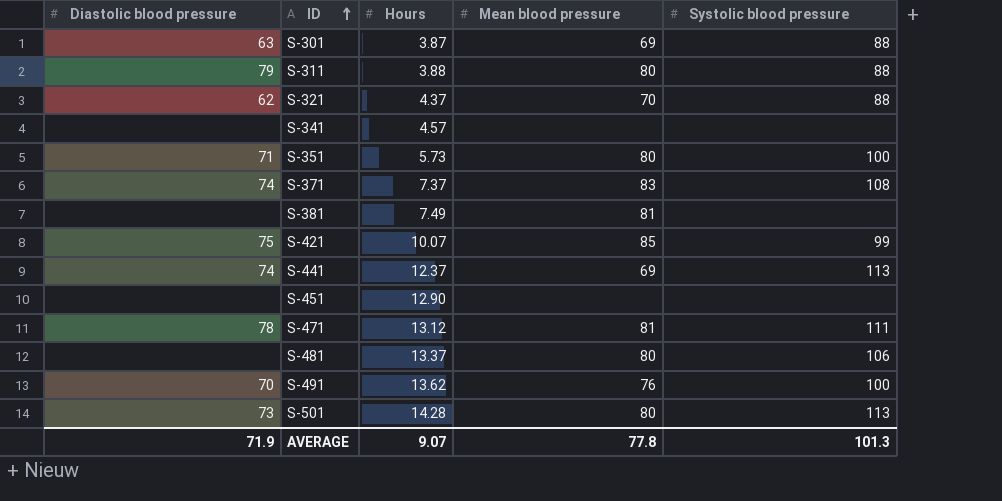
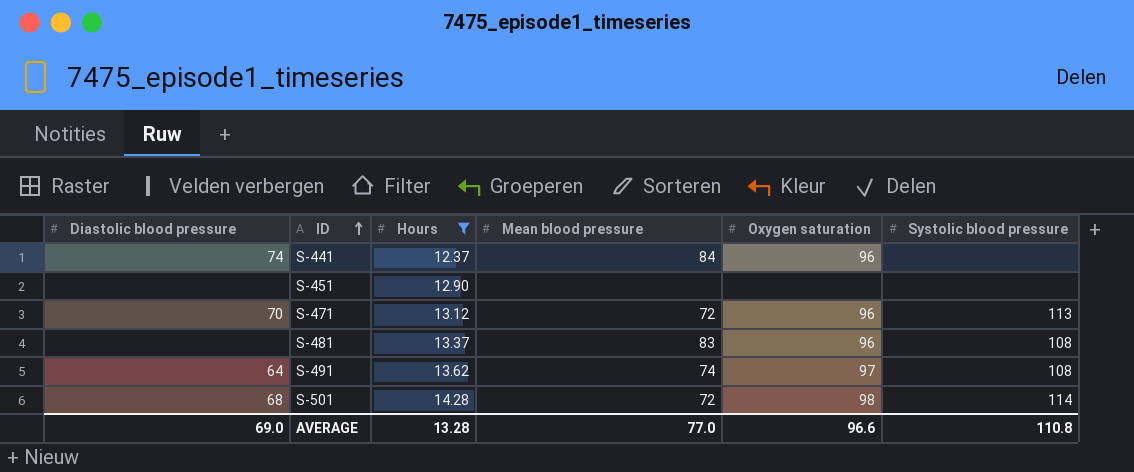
filter: none -> Hours >= 12.37
column Oxygen saturation | position: none -> 5
S-441 | Mean blood pressure: 69 -> 84
S-441 | Systolic blood pressure: 113 -> none
S-471 | Diastolic blood pressure: 78 -> 70
S-471 | Mean blood pressure: 81 -> 72
S-471 | Systolic blood pressure: 111 -> 113
S-481 | Mean blood pressure: 80 -> 83
S-481 | Systolic blood pressure: 106 -> 108
S-491 | Diastolic blood pressure: 70 -> 64
S-491 | Mean blood pressure: 76 -> 74
S-491 | Systolic blood pressure: 100 -> 108
S-501 | Diastolic blood pressure: 73 -> 68
S-501 | Mean blood pressure: 80 -> 72
S-501 | Systolic blood pressure: 113 -> 114
AVERAGE | Diastolic blood pressure: 71.9 -> 69.0
AVERAGE | Hours: 9.07 -> 13.28
AVERAGE | Mean blood pressure: 77.8 -> 77.0
AVERAGE | Systolic blood pressure: 101.3 -> 110.8

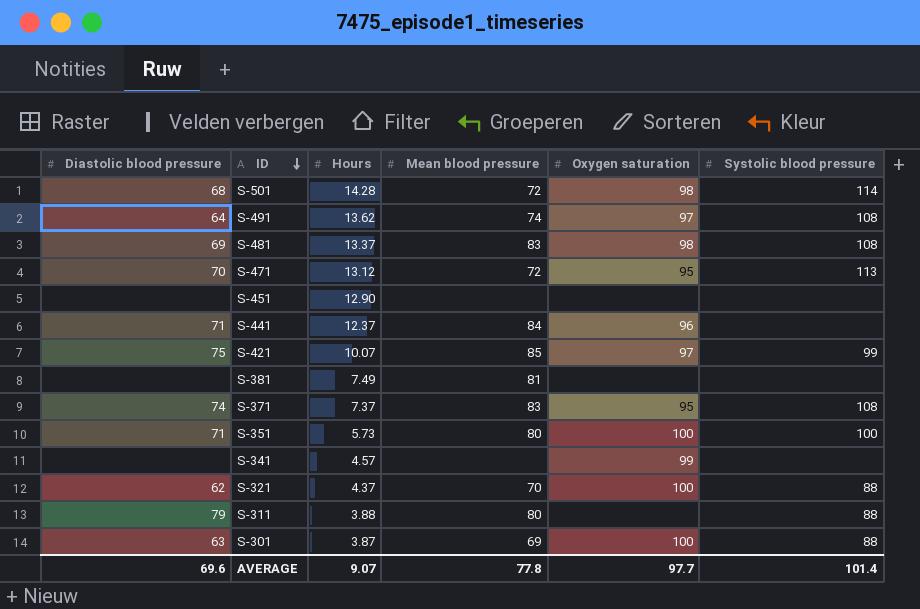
filter: Hours >= 12.37 -> none
row order: ID ascending -> ID descending
S-481 | Diastolic blood pressure: none -> 69
S-481 | Oxygen saturation: 96 -> 98
S-471 | Oxygen saturation: 96 -> 95
S-441 | Diastolic blood pressure: 74 -> 71
AVERAGE | Diastolic blood pressure: 69.0 -> 69.6
AVERAGE | Hours: 13.28 -> 9.07
AVERAGE | Mean blood pressure: 77.0 -> 77.8
AVERAGE | Oxygen saturation: 96.6 -> 97.7
AVERAGE | Systolic blood pressure: 110.8 -> 101.4

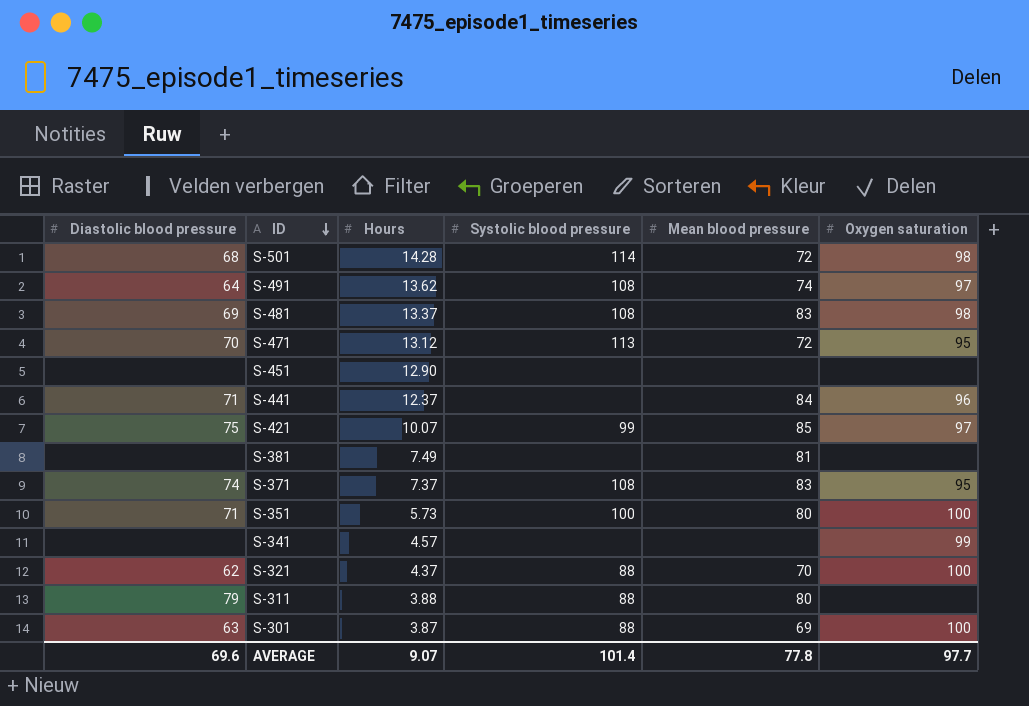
column Systolic blood pressure | position: 6 -> 4

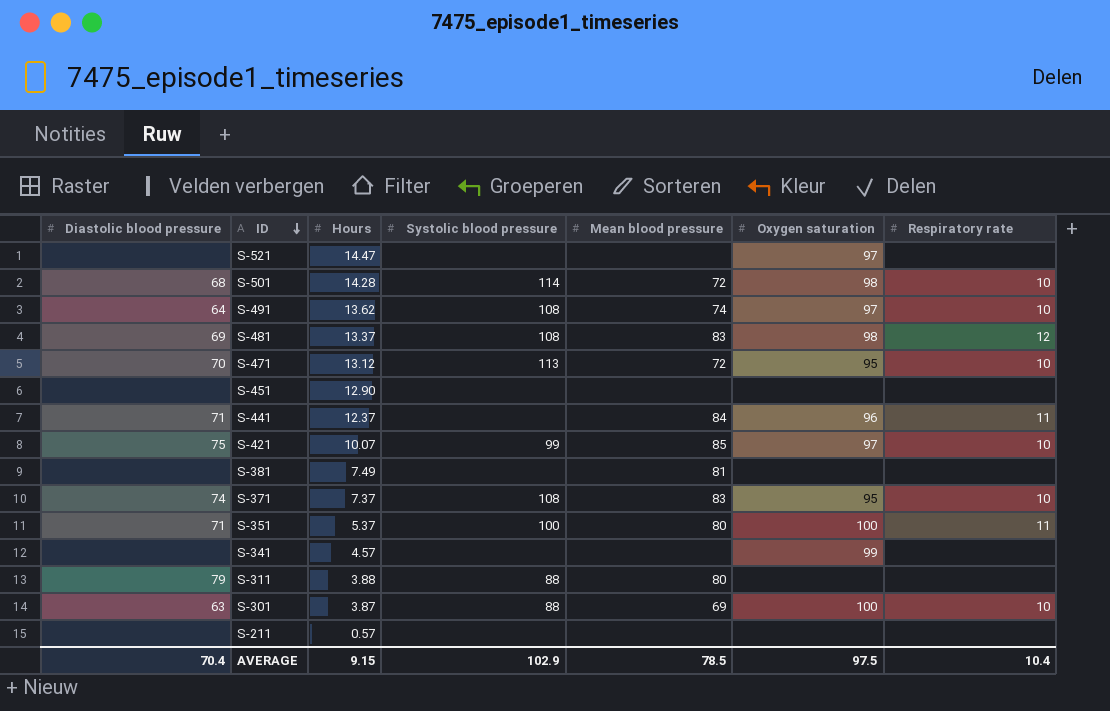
column Respiratory rate | position: none -> 7
row S-321: 62 | 4.37 | 88 | 70 | 100 -> none
row S-521: none -> none | 14.47 | none | none | 97 | none
S-351 | Hours: 5.73 -> 5.37
row S-211: none -> none | 0.57 | none | none | none | none
AVERAGE | Diastolic blood pressure: 69.6 -> 70.4
AVERAGE | Hours: 9.07 -> 9.15
AVERAGE | Systolic blood pressure: 101.4 -> 102.9
AVERAGE | Mean blood pressure: 77.8 -> 78.5
AVERAGE | Oxygen saturation: 97.7 -> 97.5

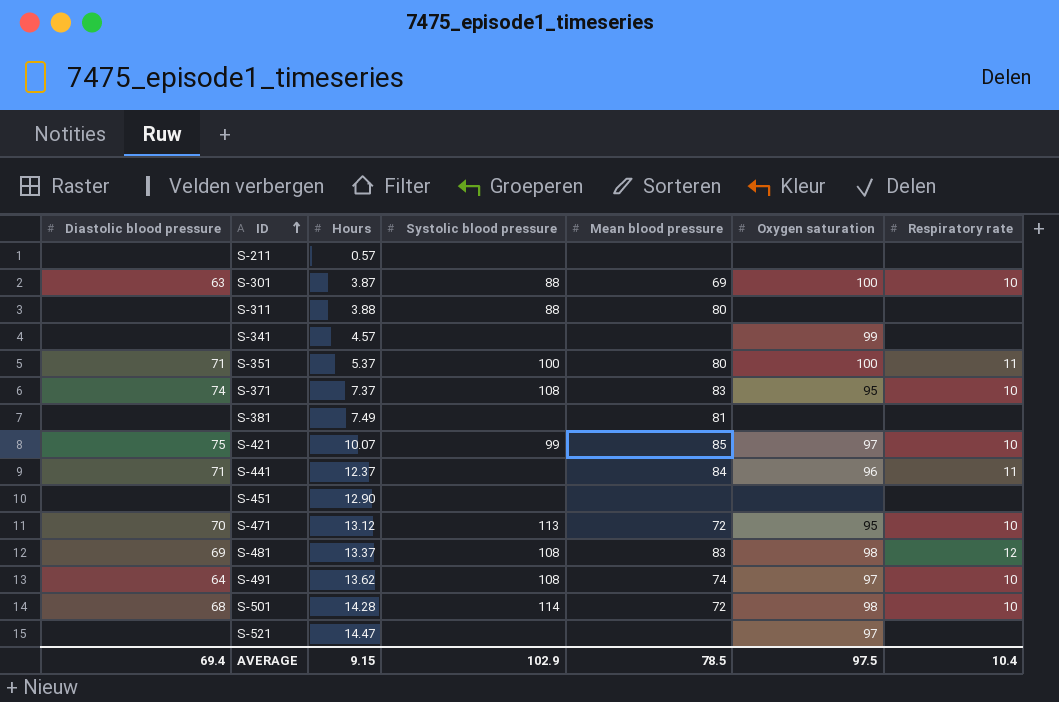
row order: ID descending -> ID ascending
S-311 | Diastolic blood pressure: 79 -> none
AVERAGE | Diastolic blood pressure: 70.4 -> 69.4

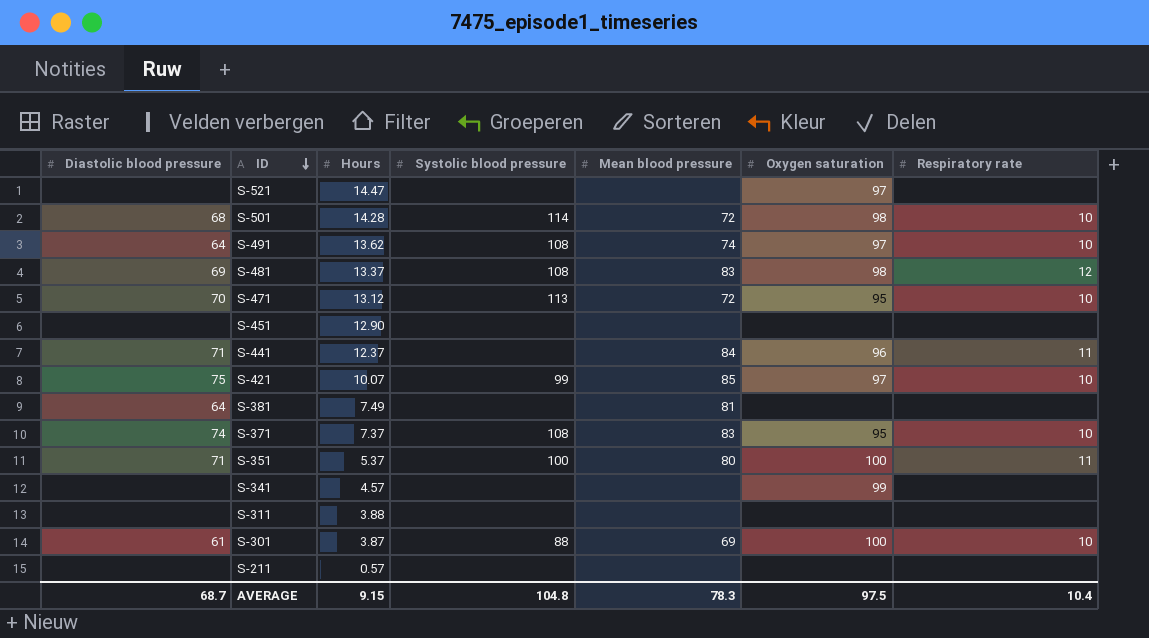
row order: ID ascending -> ID descending
S-381 | Diastolic blood pressure: none -> 64
S-311 | Systolic blood pressure: 88 -> none
S-311 | Mean blood pressure: 80 -> none
S-301 | Diastolic blood pressure: 63 -> 61
AVERAGE | Diastolic blood pressure: 69.4 -> 68.7
AVERAGE | Systolic blood pressure: 102.9 -> 104.8
AVERAGE | Mean blood pressure: 78.5 -> 78.3

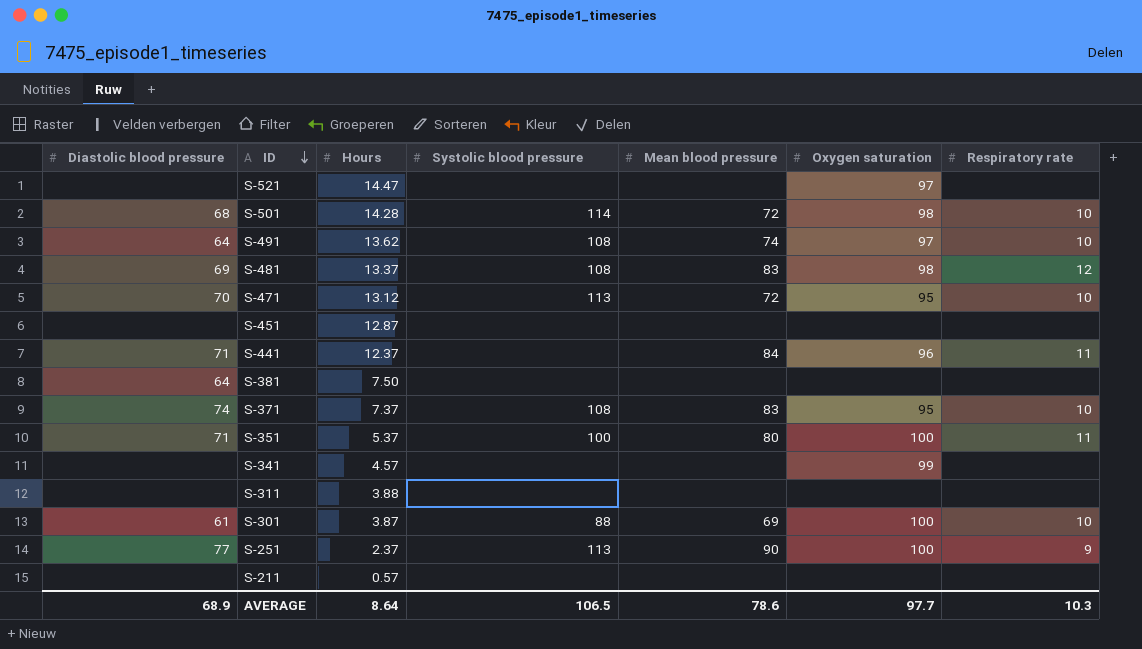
row S-421: 75 | 10.07 | 99 | 85 | 97 | 10 -> none
S-451 | Hours: 12.90 -> 12.87
S-381 | Hours: 7.49 -> 7.50
S-381 | Mean blood pressure: 81 -> none
row S-251: none -> 77 | 2.37 | 113 | 90 | 100 | 9
AVERAGE | Diastolic blood pressure: 68.7 -> 68.9
AVERAGE | Hours: 9.15 -> 8.64
AVERAGE | Systolic blood pressure: 104.8 -> 106.5
AVERAGE | Mean blood pressure: 78.3 -> 78.6
AVERAGE | Oxygen saturation: 97.5 -> 97.7
AVERAGE | Respiratory rate: 10.4 -> 10.3

